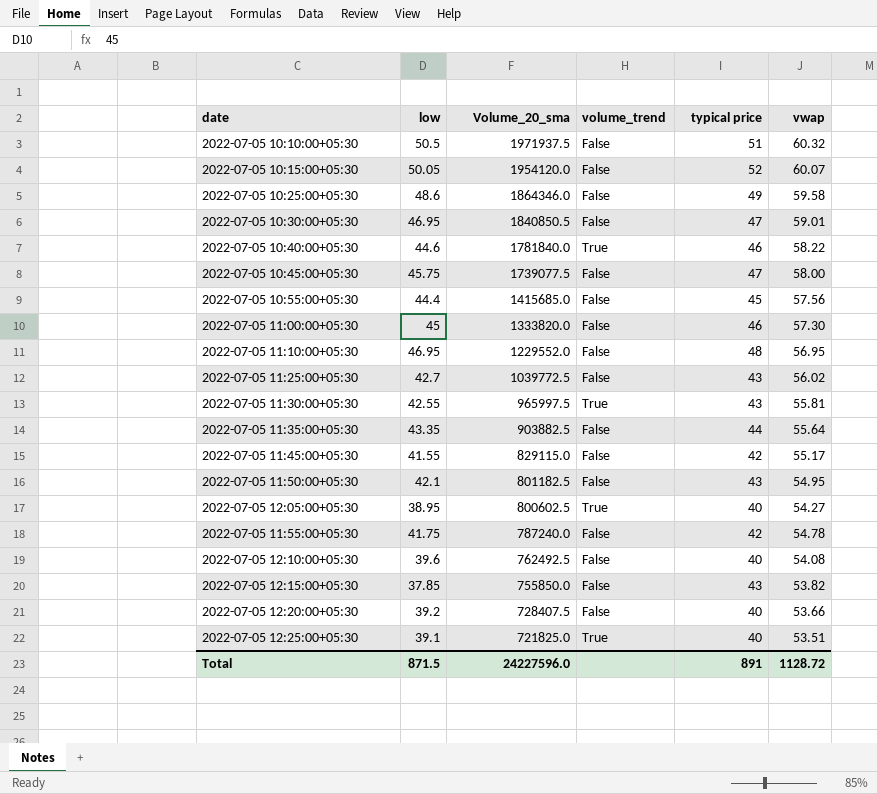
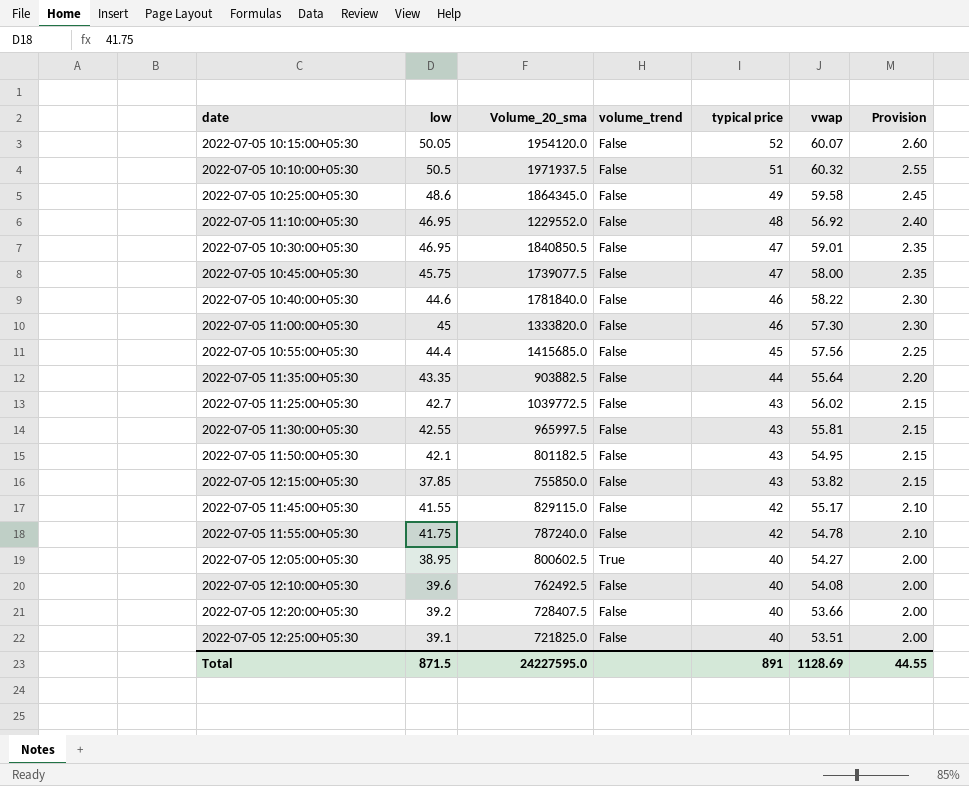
row order: Volume_20_sma descending -> typical price descending
column Provision | formula: none -> [typical price] * 0.05
2022-07-05 10:25:00+05:30 | Volume_20_sma: 1864346.0 -> 1864345.0
2022-07-05 11:10:00+05:30 | vwap: 56.95 -> 56.92
2022-07-05 10:40:00+05:30 | volume_trend: True -> False
2022-07-05 11:30:00+05:30 | volume_trend: True -> False
2022-07-05 12:25:00+05:30 | volume_trend: True -> False
Total | Volume_20_sma: 24227596.0 -> 24227595.0
Total | vwap: 1128.72 -> 1128.69

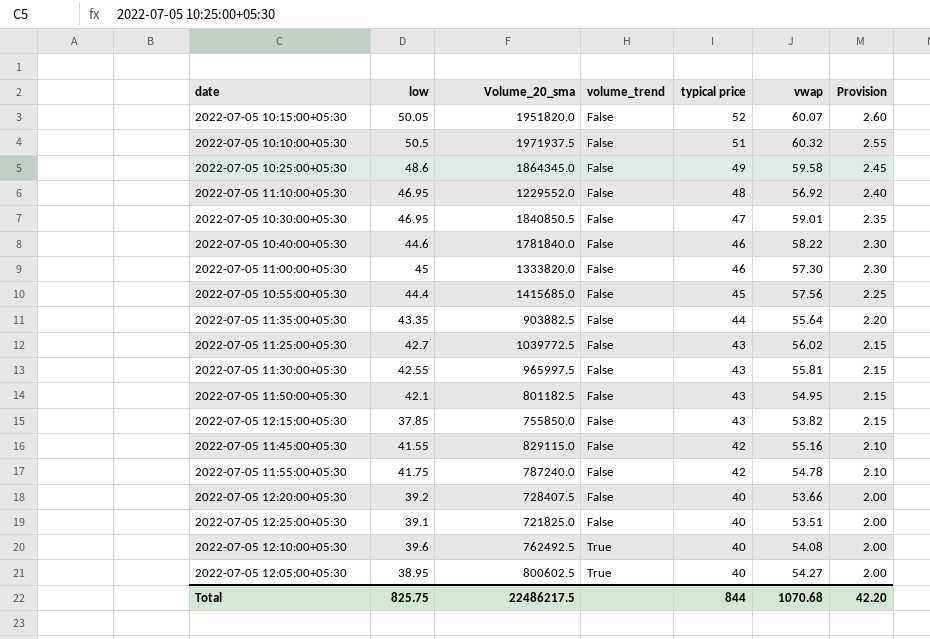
row order: typical price descending -> volume_trend ascending
row 2022-07-05 10:45:00+05:30: 45.75 | 1739077.5 | False | 47 | 58.00 | 2.35 -> none
2022-07-05 10:15:00+05:30 | Volume_20_sma: 1954120.0 -> 1951820.0
2022-07-05 11:45:00+05:30 | vwap: 55.17 -> 55.16
2022-07-05 12:10:00+05:30 | volume_trend: False -> True
Total | low: 871.5 -> 825.75
Total | Volume_20_sma: 24227595.0 -> 22486217.5
Total | typical price: 891 -> 844
Total | vwap: 1128.69 -> 1070.68
Total | Provision: 44.55 -> 42.20

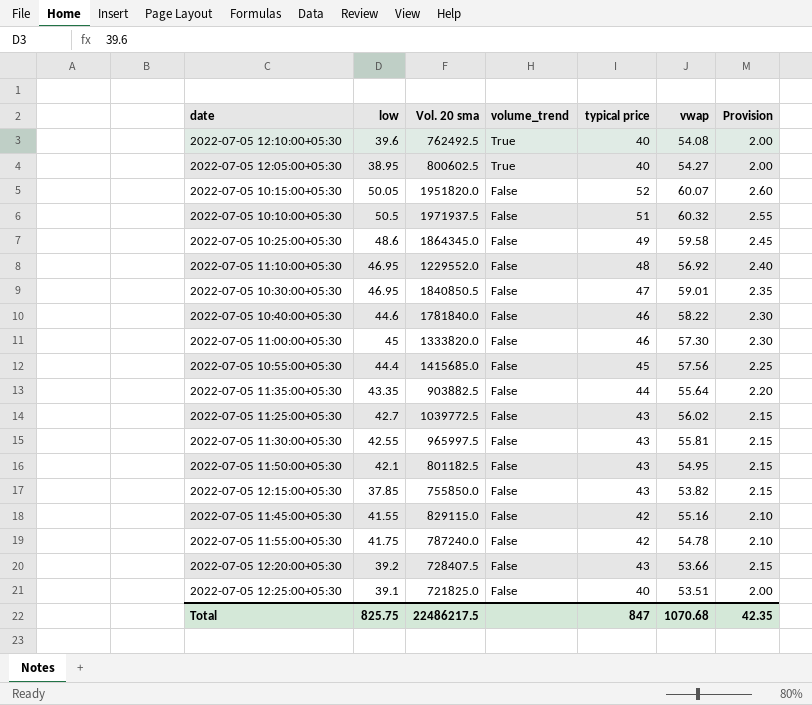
row order: volume_trend ascending -> volume_trend descending
column name: Volume_20_sma -> Vol. 20 sma
2022-07-05 12:20:00+05:30 | typical price: 40 -> 43
2022-07-05 12:20:00+05:30 | Provision: 2.00 -> 2.15
Total | typical price: 844 -> 847
Total | Provision: 42.20 -> 42.35

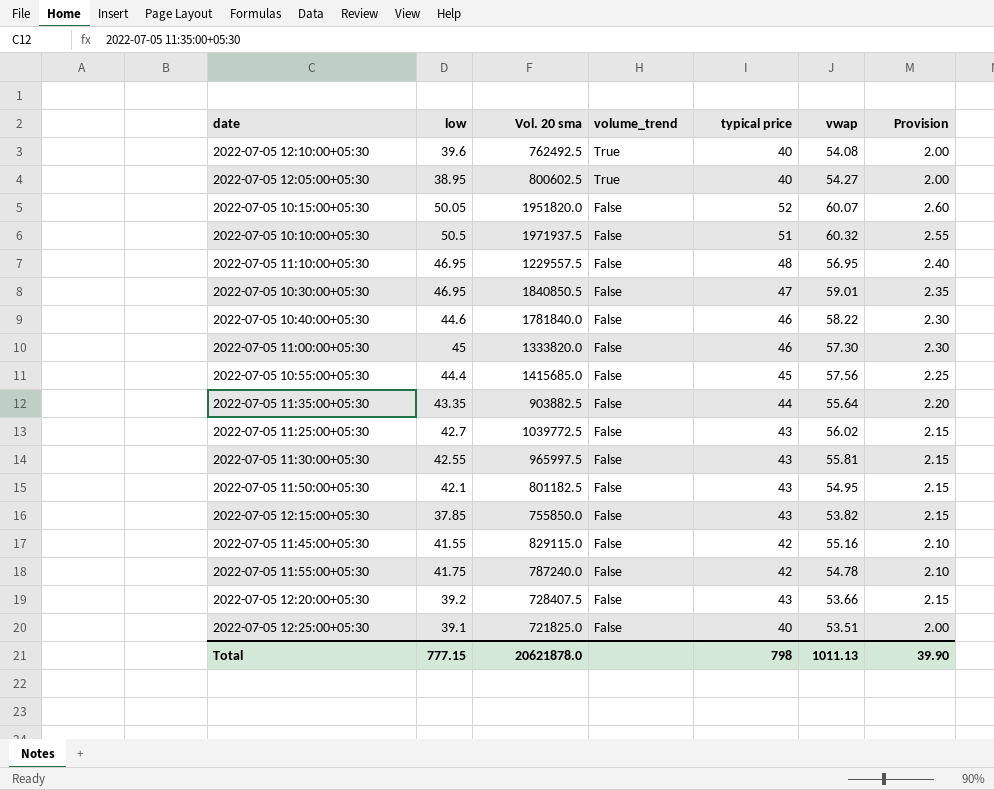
row 2022-07-05 10:25:00+05:30: 48.6 | 1864345.0 | False | 49 | 59.58 | 2.45 -> none
2022-07-05 11:10:00+05:30 | Vol. 20 sma: 1229552.0 -> 1229557.5
2022-07-05 11:10:00+05:30 | vwap: 56.92 -> 56.95
Total | low: 825.75 -> 777.15
Total | Vol. 20 sma: 22486217.5 -> 20621878.0
Total | typical price: 847 -> 798
Total | vwap: 1070.68 -> 1011.13
Total | Provision: 42.35 -> 39.90

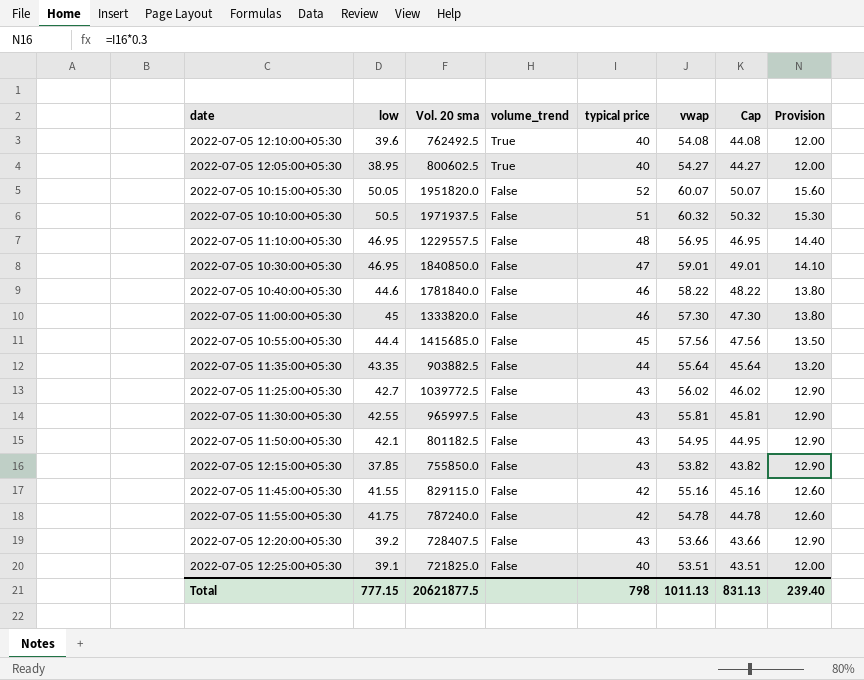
column Cap | formula: none -> [vwap] - 10
column Provision | formula: [typical price] * 0.05 -> [typical price] * 0.3
2022-07-05 10:30:00+05:30 | Vol. 20 sma: 1840850.5 -> 1840850.0
Total | Vol. 20 sma: 20621878.0 -> 20621877.5
Total | Provision: 39.90 -> 239.40

